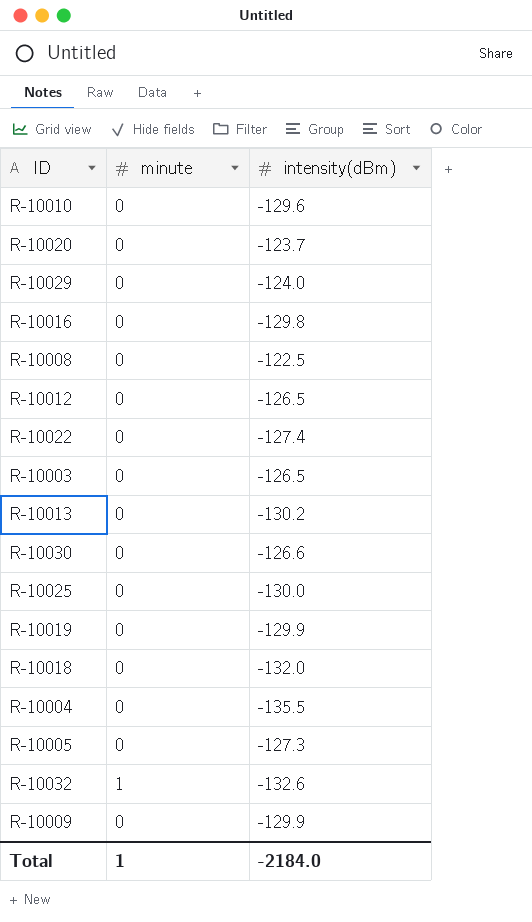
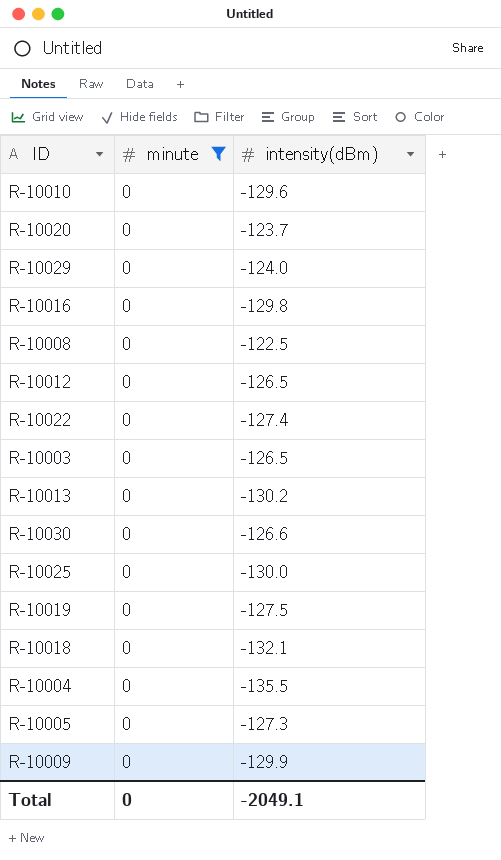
filter: none -> minute = 0
R-10019 | intensity(dBm): -129.9 -> -127.5
R-10018 | intensity(dBm): -132.0 -> -132.1
Total | minute: 1 -> 0
Total | intensity(dBm): -2184.0 -> -2049.1

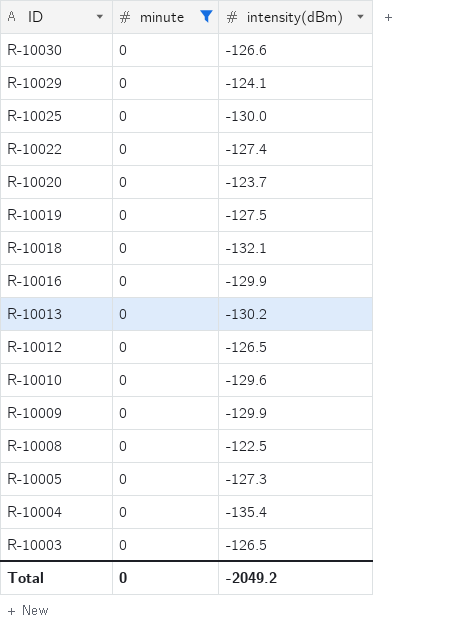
row order: none -> ID descending
R-10029 | intensity(dBm): -124.0 -> -124.1
R-10016 | intensity(dBm): -129.8 -> -129.9
R-10004 | intensity(dBm): -135.5 -> -135.4
Total | intensity(dBm): -2049.1 -> -2049.2

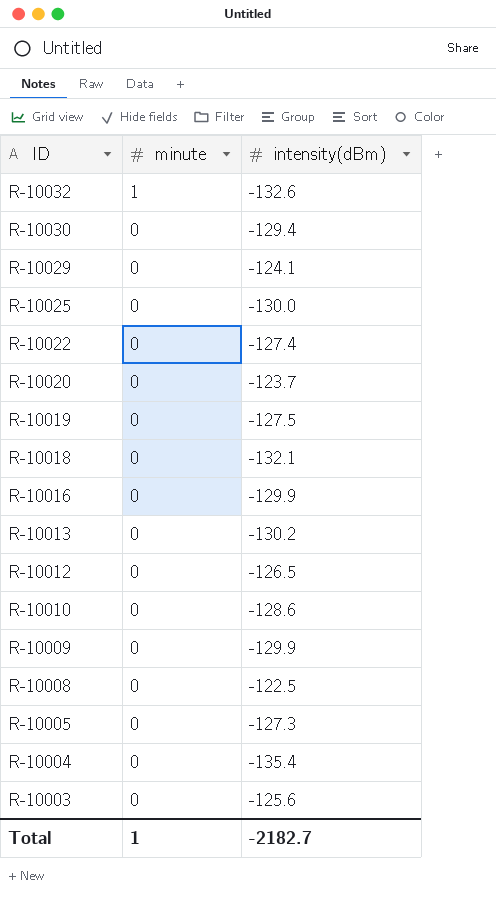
filter: minute = 0 -> none
R-10030 | intensity(dBm): -126.6 -> -129.4
R-10010 | intensity(dBm): -129.6 -> -128.6
R-10003 | intensity(dBm): -126.5 -> -125.6
Total | minute: 0 -> 1
Total | intensity(dBm): -2049.2 -> -2182.7

